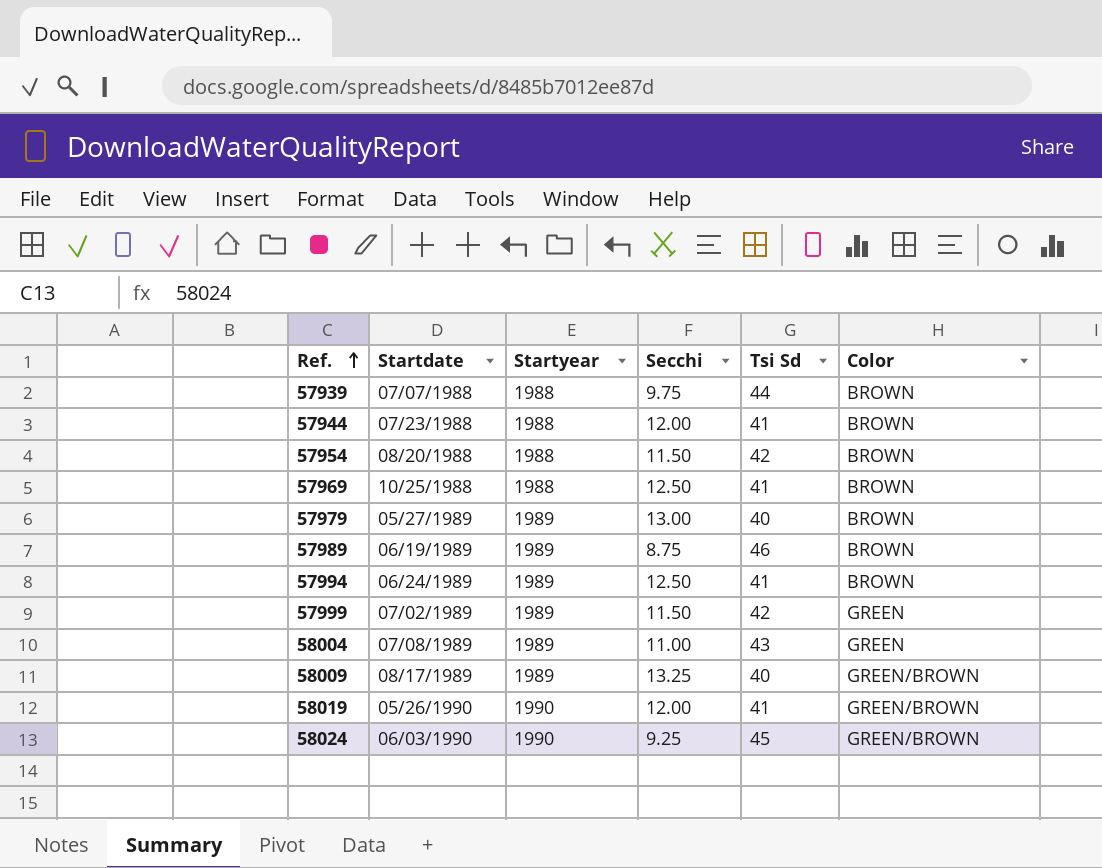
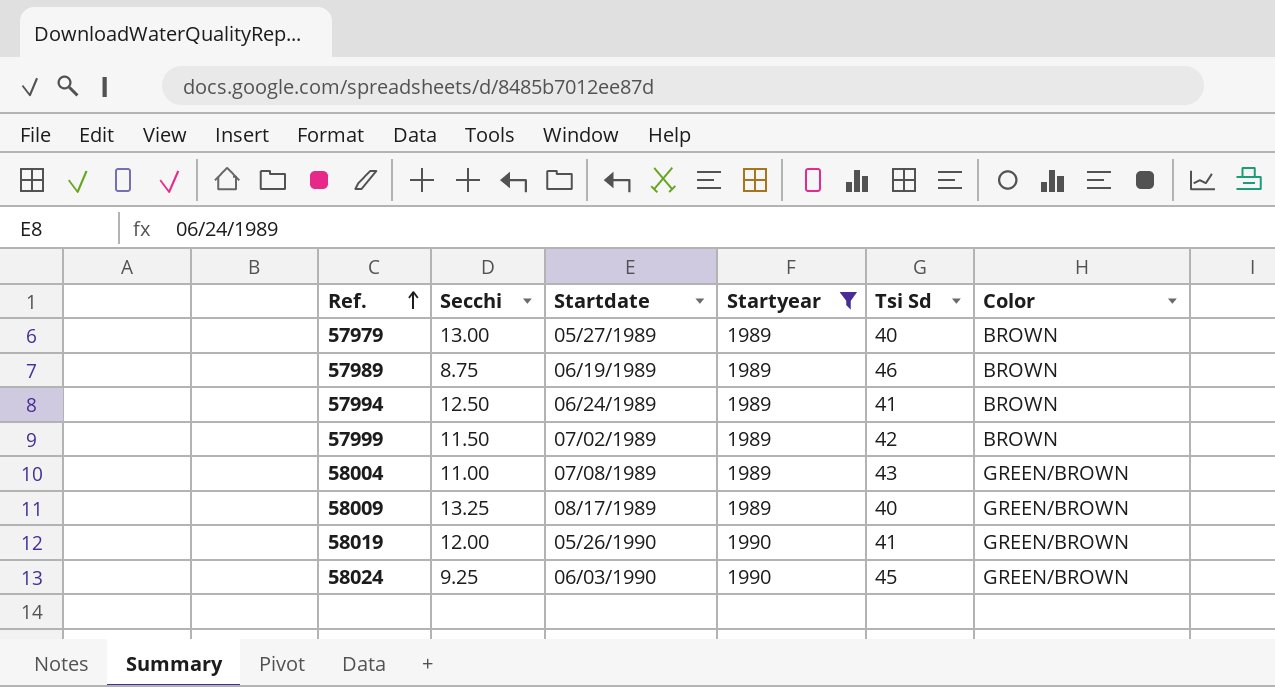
filter: none -> Startyear != 1988
column Secchi | position: 4 -> 2
57999 | Color: GREEN -> BROWN
58004 | Color: GREEN -> GREEN/BROWN

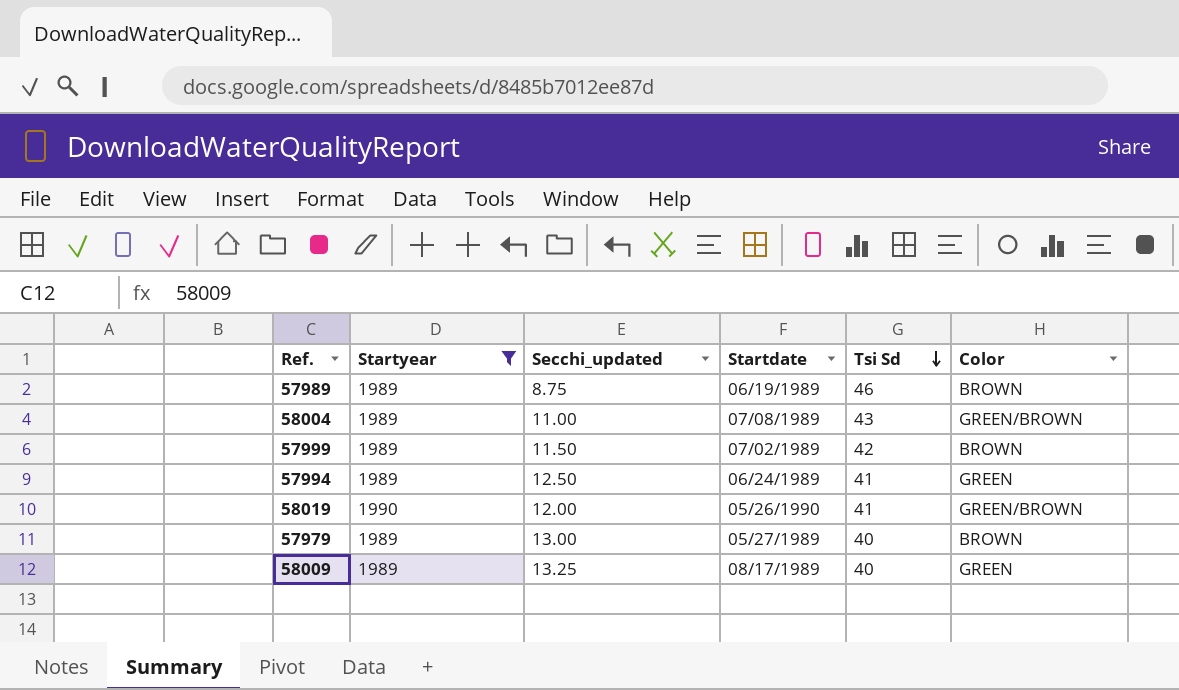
row order: Ref. ascending -> Tsi Sd descending
column Startyear | position: 4 -> 2
column name: Secchi -> Secchi_updated
row 58024: 9.25 | 06/03/1990 | 1990 | 45 | GREEN/BROWN -> none
57994 | Color: BROWN -> GREEN
58009 | Color: GREEN/BROWN -> GREEN

